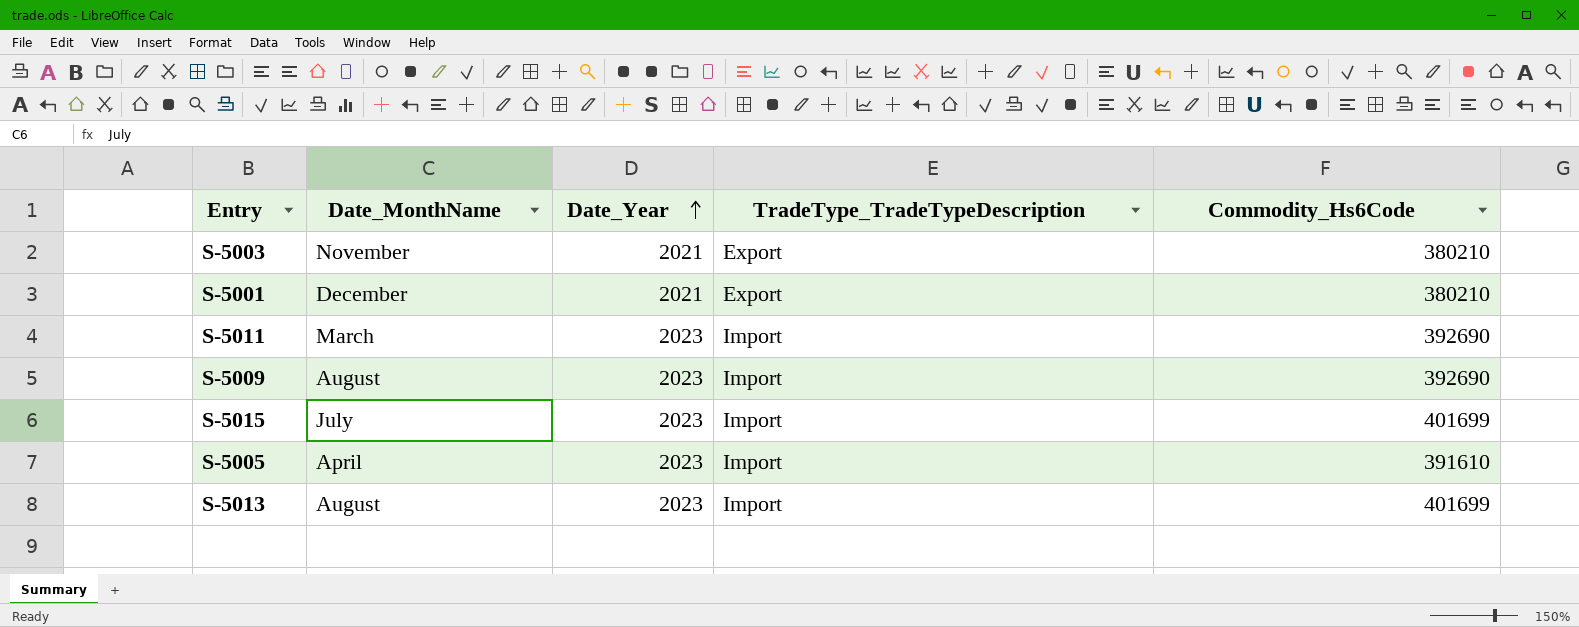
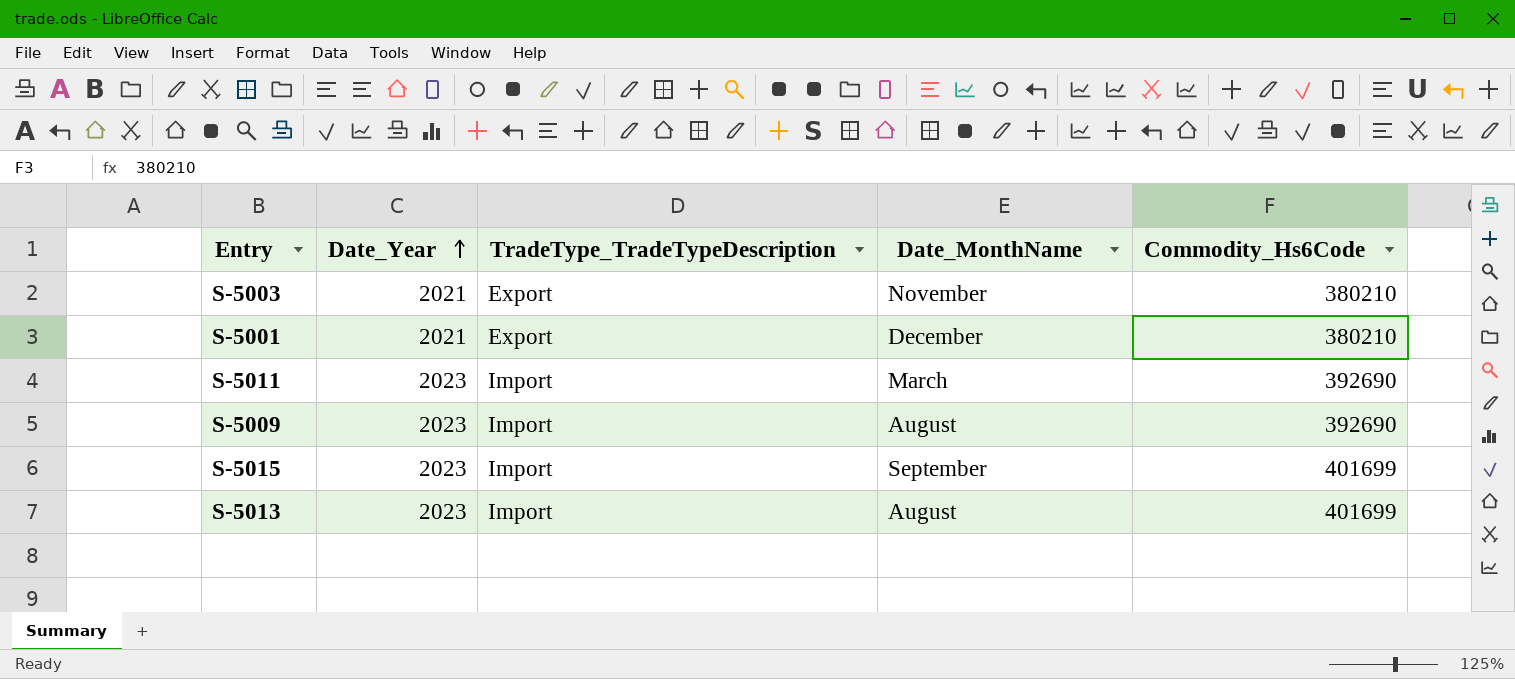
column Date_MonthName | position: 2 -> 4
row S-5005: April | 2023 | Import | 391610 -> none
S-5015 | Date_MonthName: July -> September

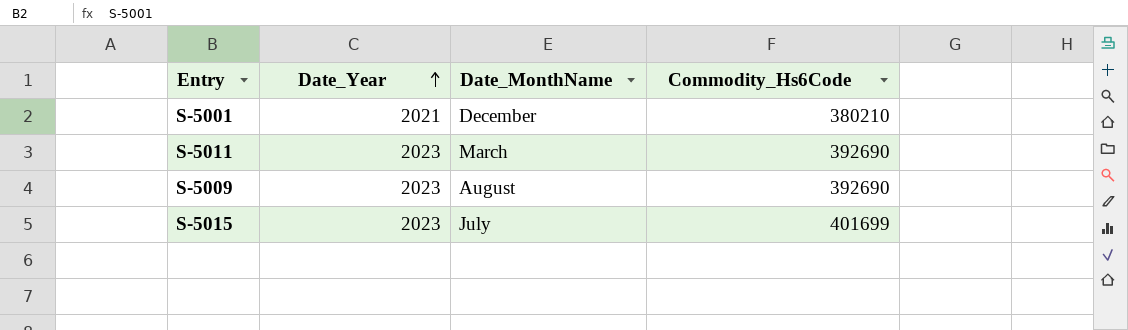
column TradeType_TradeTypeDescription | position: 3 -> none
row S-5003: 2021 | Export | November | 380210 -> none
row S-5013: 2023 | Import | August | 401699 -> none
S-5015 | Date_MonthName: September -> July

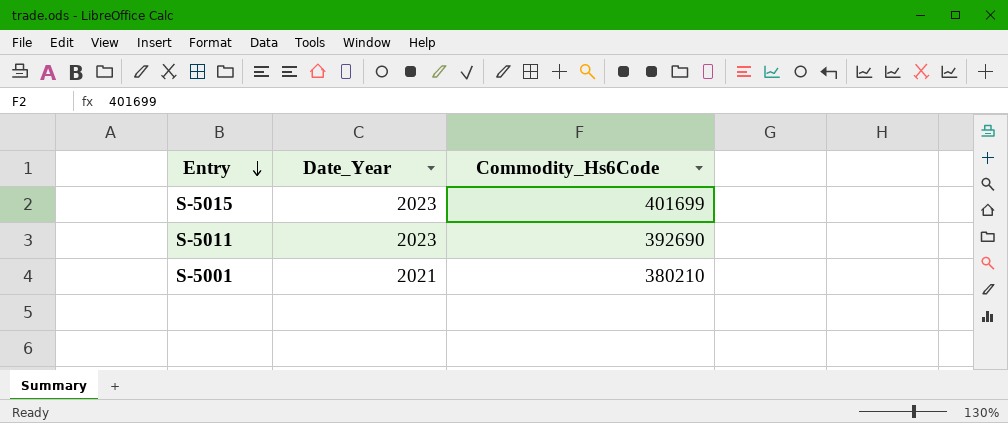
row order: Date_Year ascending -> Entry descending
column Date_MonthName | position: 3 -> none
row S-5009: 2023 | August | 392690 -> none

